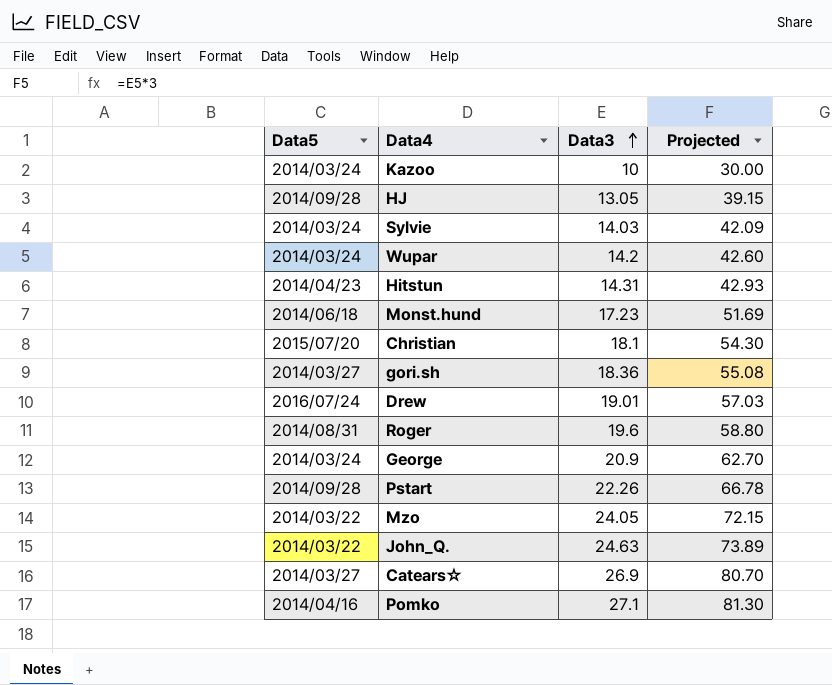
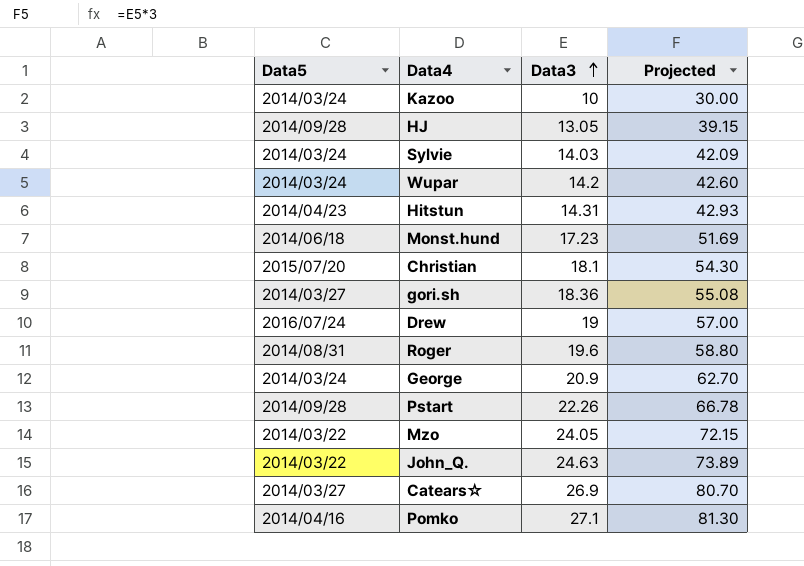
Drew | Data3: 19.01 -> 19
Drew | Projected: 57.03 -> 57.00

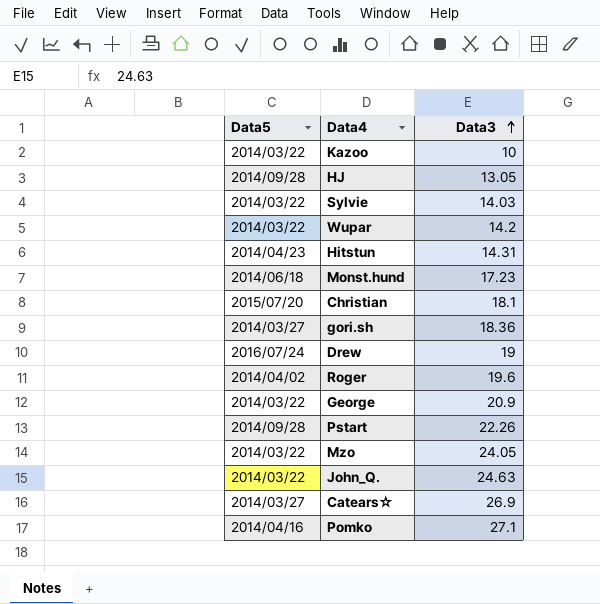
column Projected | formula: [Data3] * 3 -> none
Kazoo | Data5: 2014/03/24 -> 2014/03/22
Sylvie | Data5: 2014/03/24 -> 2014/03/22
Wupar | Data5: 2014/03/24 -> 2014/03/22
Roger | Data5: 2014/08/31 -> 2014/04/02
George | Data5: 2014/03/24 -> 2014/03/22

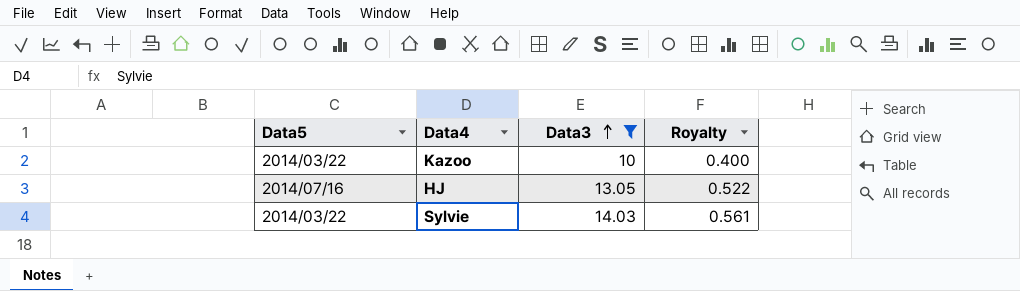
filter: none -> Data3 <= 14.03
column Royalty | formula: none -> [Data3] * 0.04
HJ | Data5: 2014/09/28 -> 2014/07/16

